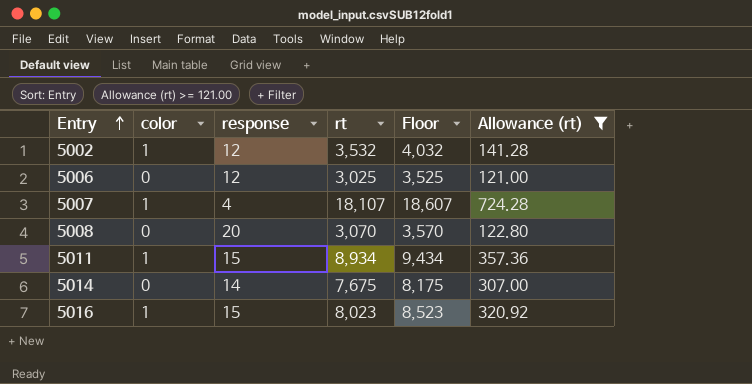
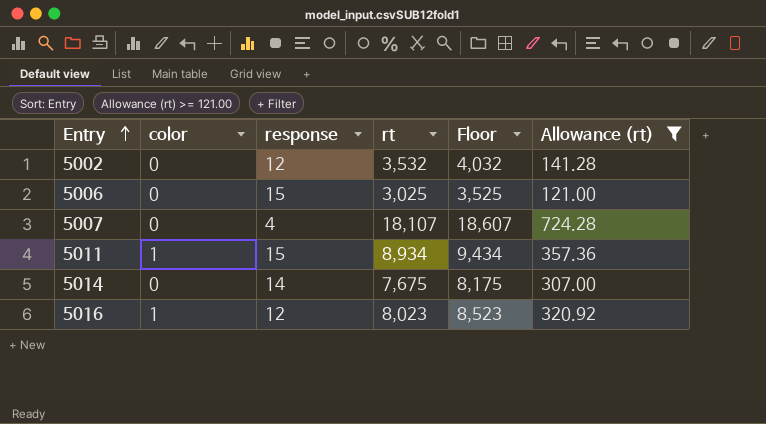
row 5008: 0 | 20 | 3,070 | 3,570 | 122.80 -> none
5002 | color: 1 -> 0
5006 | response: 12 -> 15
5007 | color: 1 -> 0
5016 | response: 15 -> 12

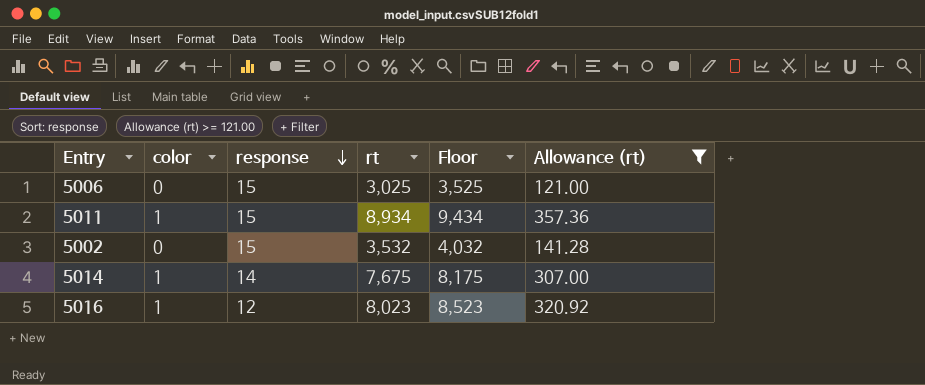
row order: Entry ascending -> response descending
row 5007: 0 | 4 | 18,107 | 18,607 | 724.28 -> none
5002 | response: 12 -> 15
5014 | color: 0 -> 1

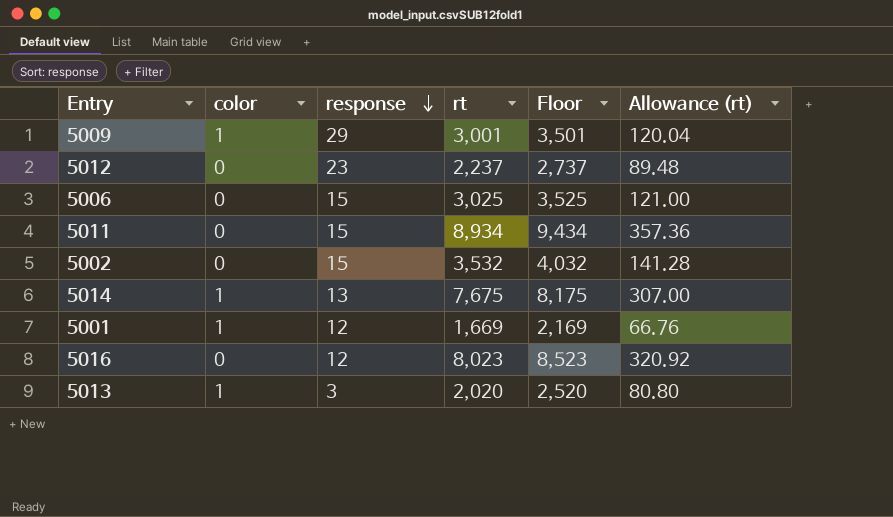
filter: Allowance (rt) >= 121.00 -> none
5011 | color: 1 -> 0
5014 | response: 14 -> 13
5016 | color: 1 -> 0

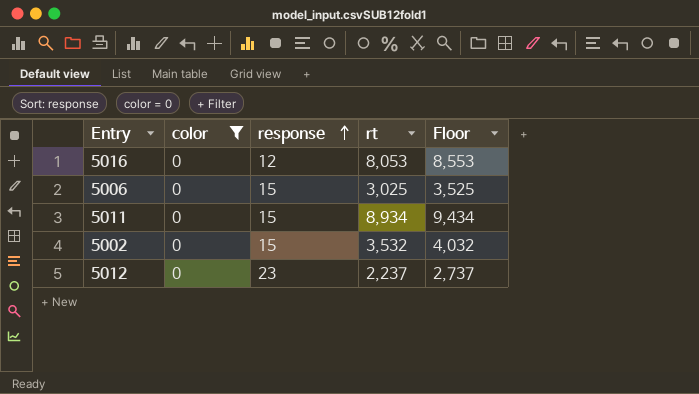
filter: none -> color = 0
row order: response descending -> response ascending
column Allowance (rt) | formula: [rt] * 0.04 -> none
5016 | rt: 8,023 -> 8,053
5016 | Floor: 8,523 -> 8,553

